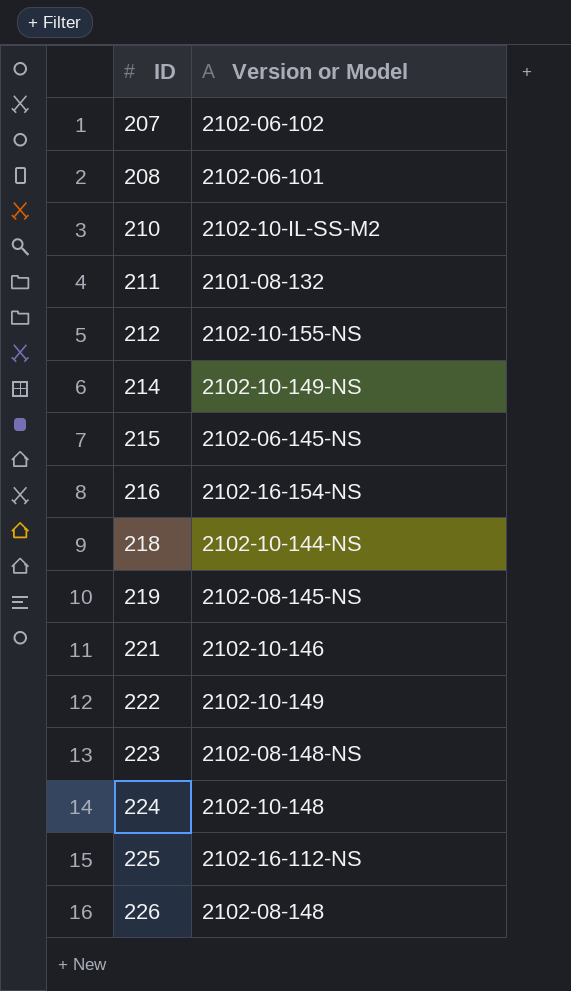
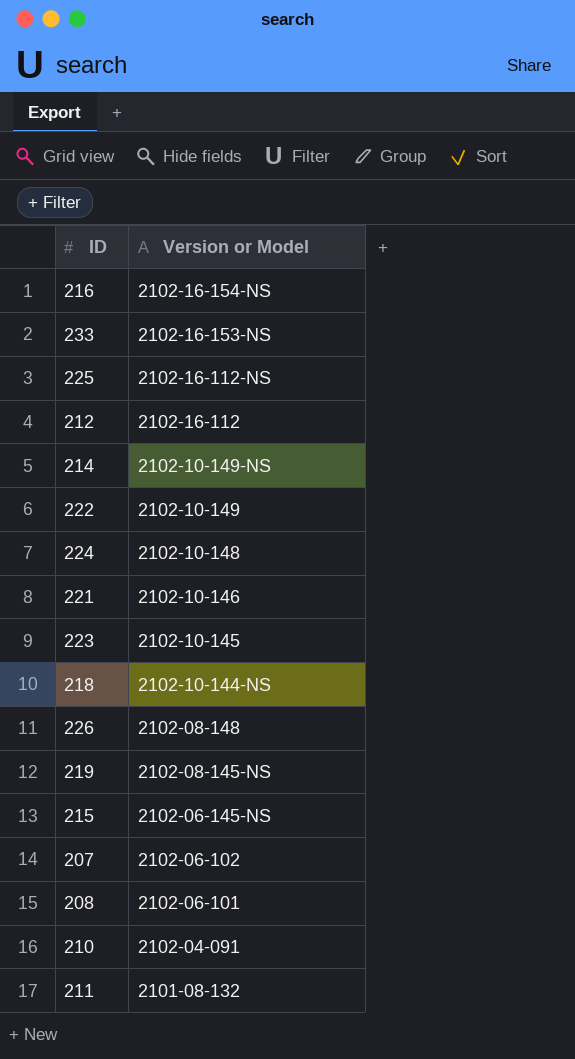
row order: ID ascending -> Version or Model descending
row 233: none -> 2102-16-153-NS
212 | Version or Model: 2102-10-155-NS -> 2102-16-112
223 | Version or Model: 2102-08-148-NS -> 2102-10-145
210 | Version or Model: 2102-10-IL-SS-M2 -> 2102-04-091

